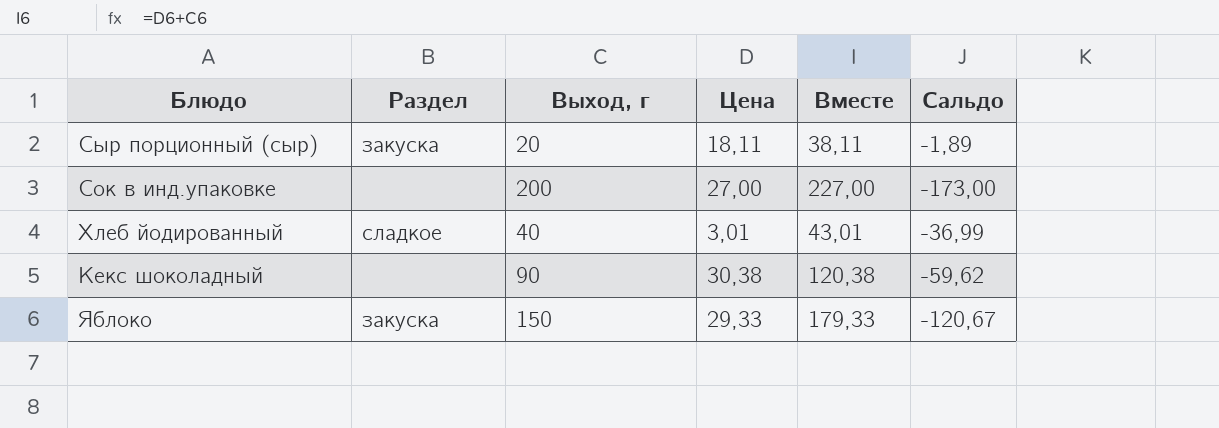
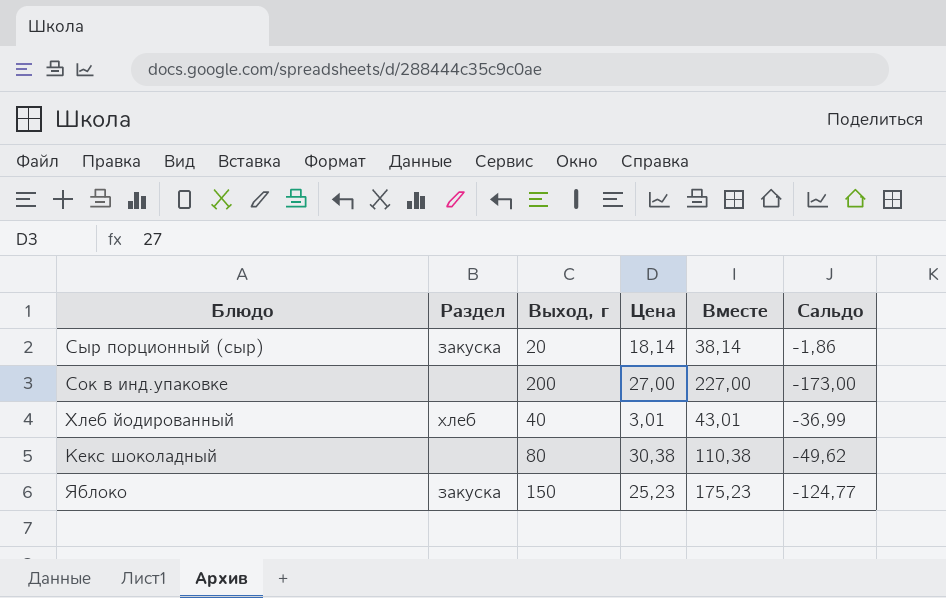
Сыр порционный (сыр) | Цена: 18,11 -> 18,14
Сыр порционный (сыр) | Вместе: 38,11 -> 38,14
Сыр порционный (сыр) | Сальдо: -1,89 -> -1,86
Хлеб йодированный | Раздел: сладкое -> хлеб
Кекс шоколадный | Выход, г: 90 -> 80
Кекс шоколадный | Вместе: 120,38 -> 110,38
Кекс шоколадный | Сальдо: -59,62 -> -49,62
Яблоко | Цена: 29,33 -> 25,23
Яблоко | Вместе: 179,33 -> 175,23
Яблоко | Сальдо: -120,67 -> -124,77

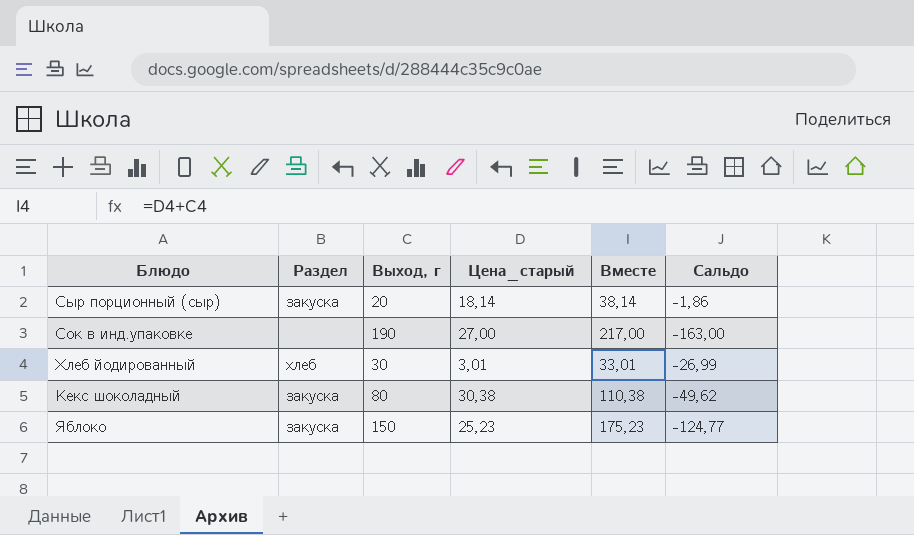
column name: Цена -> Цена_старый
Сок в инд.упаковке | Выход, г: 200 -> 190
Сок в инд.упаковке | Вместе: 227,00 -> 217,00
Сок в инд.упаковке | Сальдо: -173,00 -> -163,00
Хлеб йодированный | Выход, г: 40 -> 30
Хлеб йодированный | Вместе: 43,01 -> 33,01
Хлеб йодированный | Сальдо: -36,99 -> -26,99
Кекс шоколадный | Раздел: none -> закуска

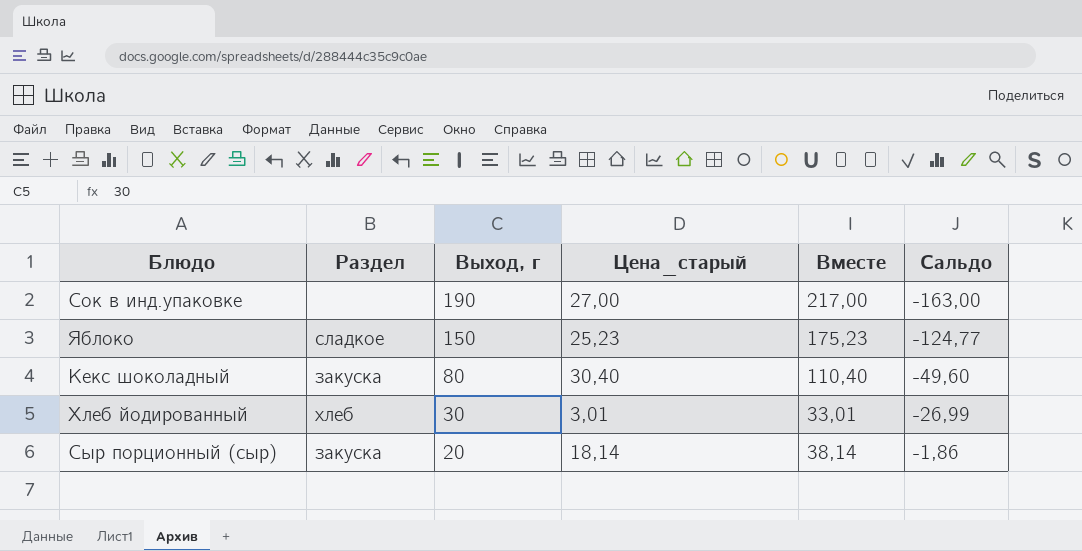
row order: none -> Выход, г descending
Яблоко | Раздел: закуска -> сладкое
Кекс шоколадный | Цена_старый: 30,38 -> 30,40
Кекс шоколадный | Вместе: 110,38 -> 110,40
Кекс шоколадный | Сальдо: -49,62 -> -49,60

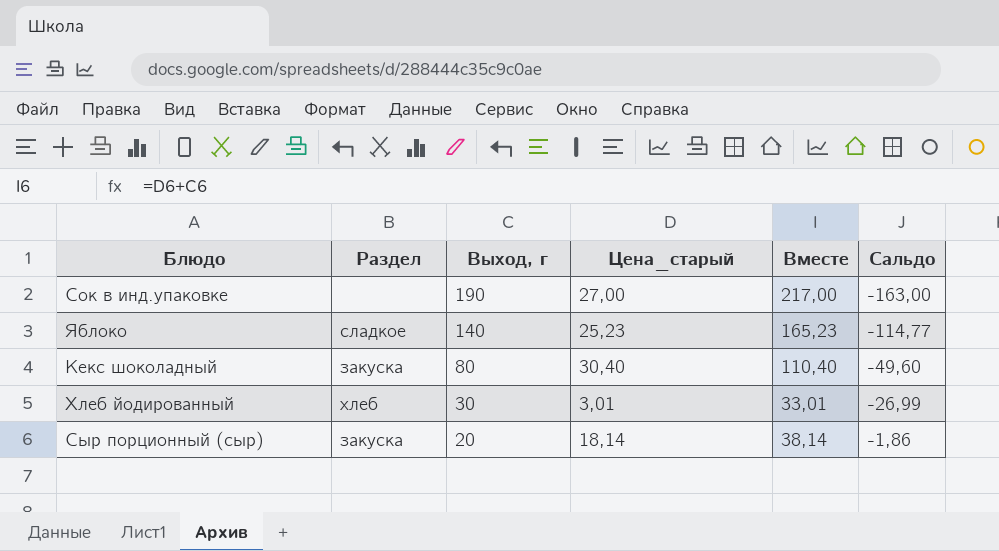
Яблоко | Выход, г: 150 -> 140
Яблоко | Вместе: 175,23 -> 165,23
Яблоко | Сальдо: -124,77 -> -114,77

